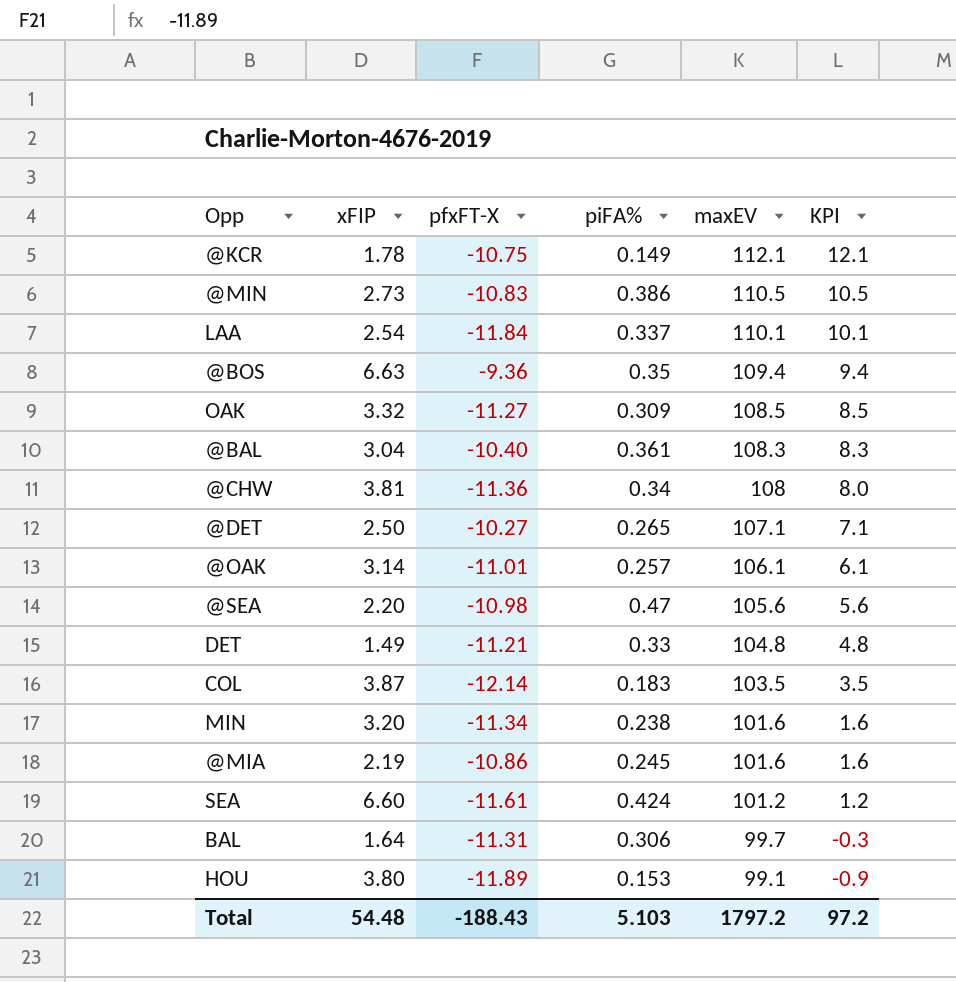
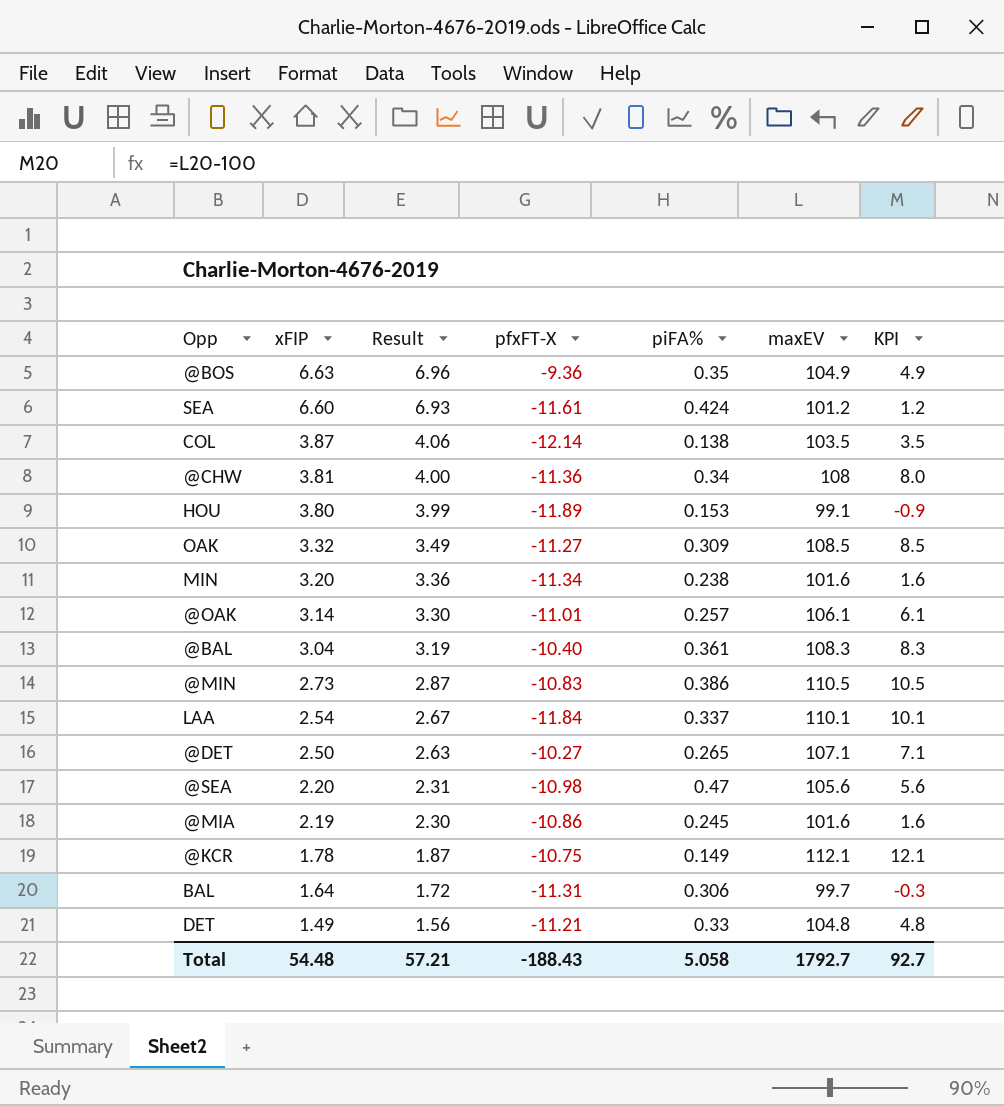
row order: maxEV descending -> xFIP descending
column Result | formula: none -> [xFIP] * 1.05
@BOS | maxEV: 109.4 -> 104.9
@BOS | KPI: 9.4 -> 4.9
COL | piFA%: 0.183 -> 0.138
Total | piFA%: 5.103 -> 5.058
Total | maxEV: 1797.2 -> 1792.7
Total | KPI: 97.2 -> 92.7

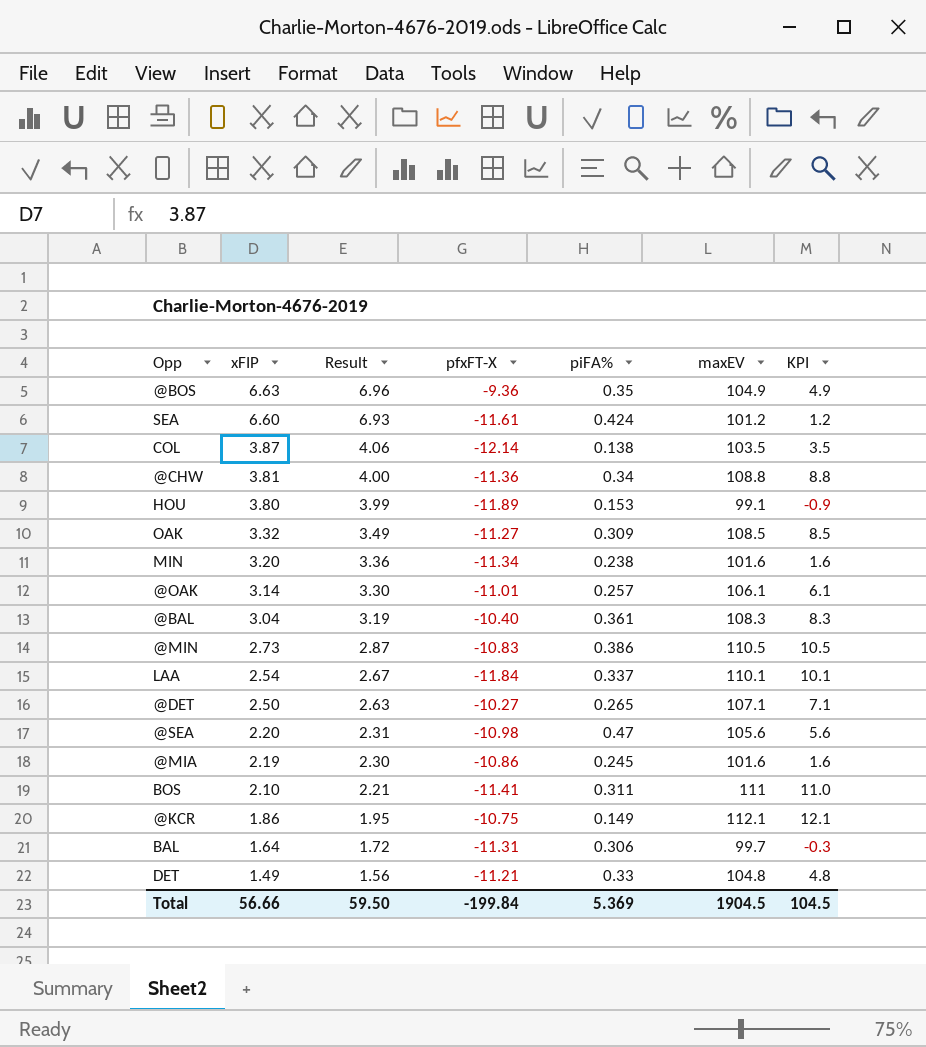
@CHW | maxEV: 108 -> 108.8
@CHW | KPI: 8.0 -> 8.8
row BOS: none -> 2.10 | 2.21 | -11.41 | 0.311 | 111 | 11.0
@KCR | xFIP: 1.78 -> 1.86
@KCR | Result: 1.87 -> 1.95
Total | xFIP: 54.48 -> 56.66
Total | Result: 57.21 -> 59.50
Total | pfxFT-X: -188.43 -> -199.84
Total | piFA%: 5.058 -> 5.369
Total | maxEV: 1792.7 -> 1904.5
Total | KPI: 92.7 -> 104.5

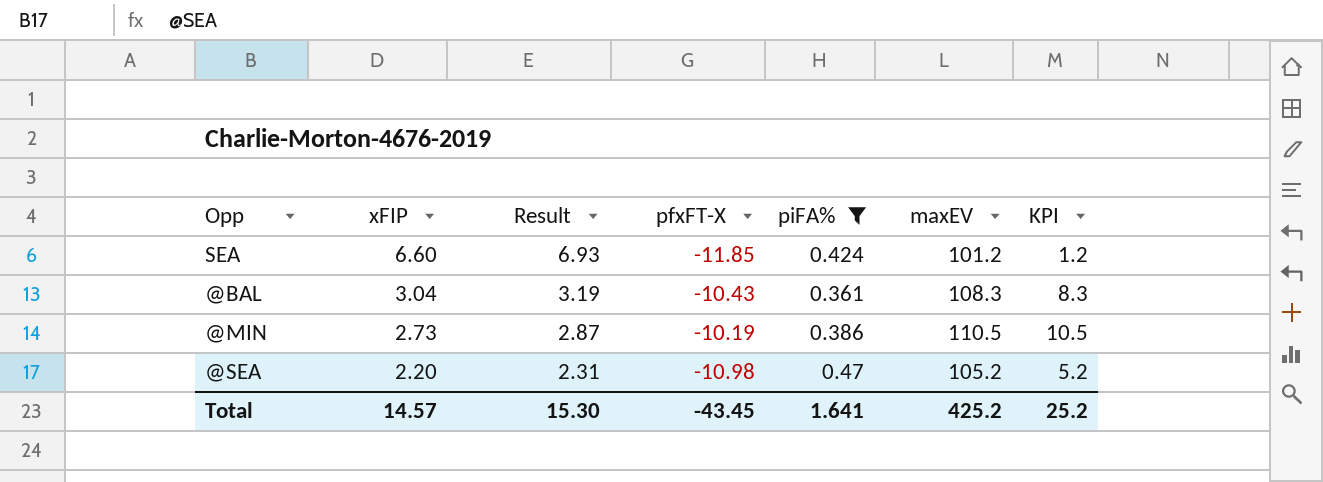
filter: none -> piFA% >= 0.361
SEA | pfxFT-X: -11.61 -> -11.85
@BAL | pfxFT-X: -10.40 -> -10.43
@MIN | pfxFT-X: -10.83 -> -10.19
@SEA | maxEV: 105.6 -> 105.2
@SEA | KPI: 5.6 -> 5.2
Total | xFIP: 56.66 -> 14.57
Total | Result: 59.50 -> 15.30
Total | pfxFT-X: -199.84 -> -43.45
Total | piFA%: 5.369 -> 1.641
Total | maxEV: 1904.5 -> 425.2
Total | KPI: 104.5 -> 25.2

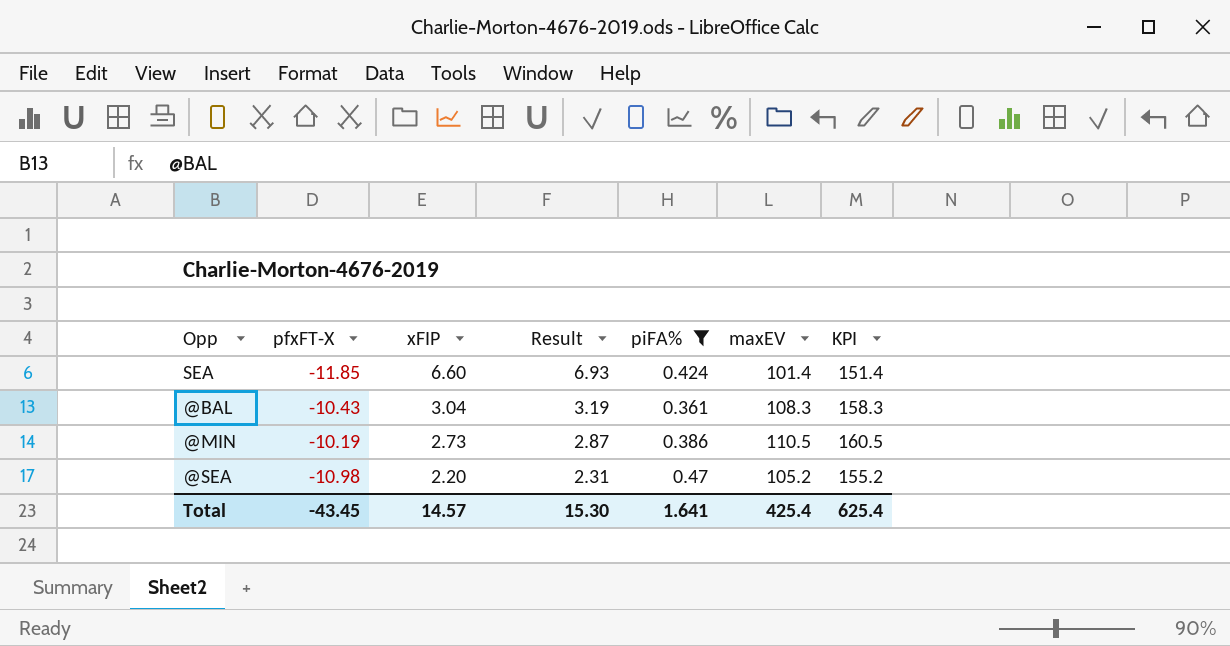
column pfxFT-X | position: 4 -> 2
column KPI | formula: [maxEV] - 100 -> [maxEV] + 50
SEA | maxEV: 101.2 -> 101.4
Total | maxEV: 425.2 -> 425.4
Total | KPI: 25.2 -> 625.4

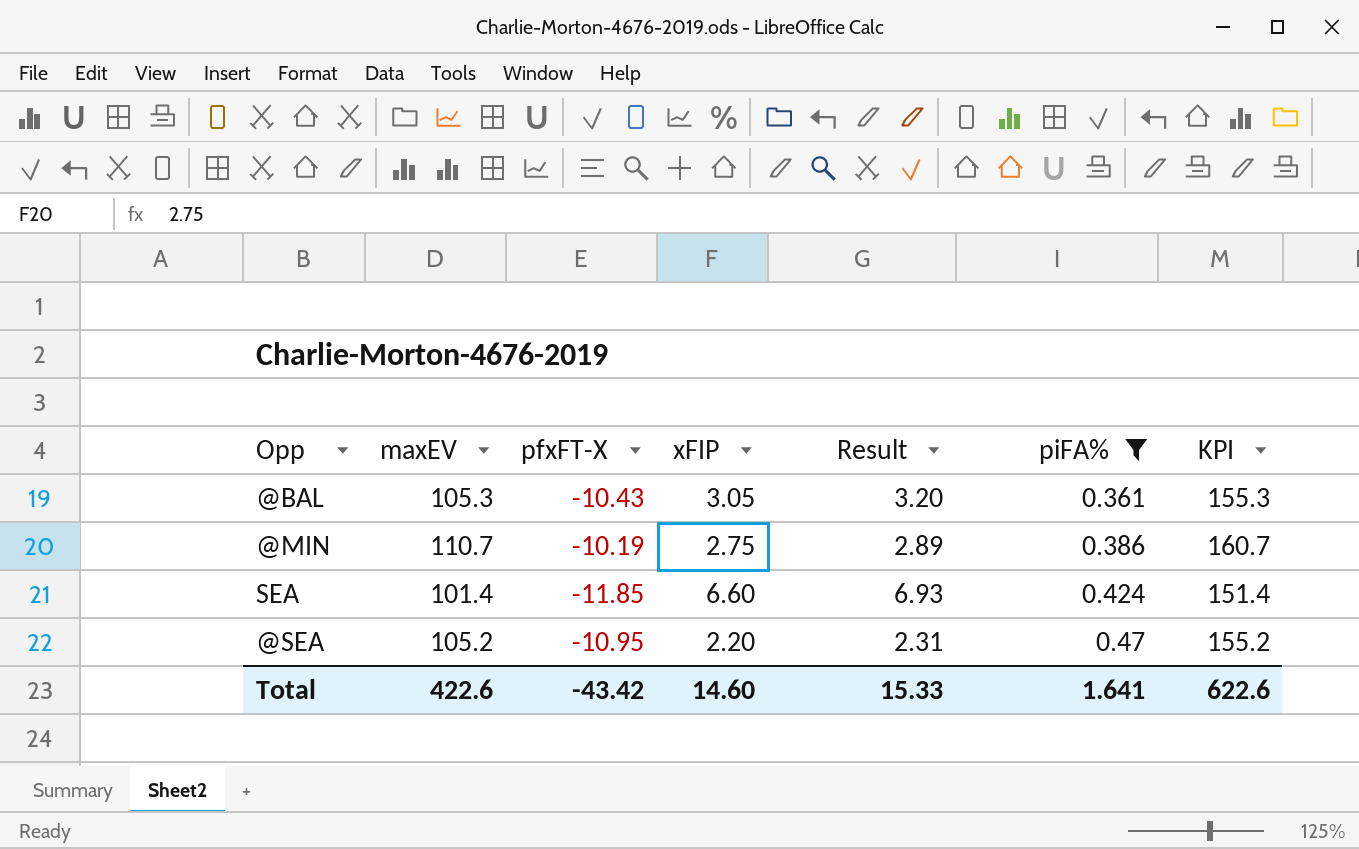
row order: xFIP descending -> piFA% ascending
column maxEV | position: 6 -> 2
@BAL | maxEV: 108.3 -> 105.3
@BAL | xFIP: 3.04 -> 3.05
@BAL | Result: 3.19 -> 3.20
@BAL | KPI: 158.3 -> 155.3
@MIN | maxEV: 110.5 -> 110.7
@MIN | xFIP: 2.73 -> 2.75
@MIN | Result: 2.87 -> 2.89
@MIN | KPI: 160.5 -> 160.7
@SEA | pfxFT-X: -10.98 -> -10.95
Total | maxEV: 425.4 -> 422.6
Total | pfxFT-X: -43.45 -> -43.42
Total | xFIP: 14.57 -> 14.60
Total | Result: 15.30 -> 15.33
Total | KPI: 625.4 -> 622.6

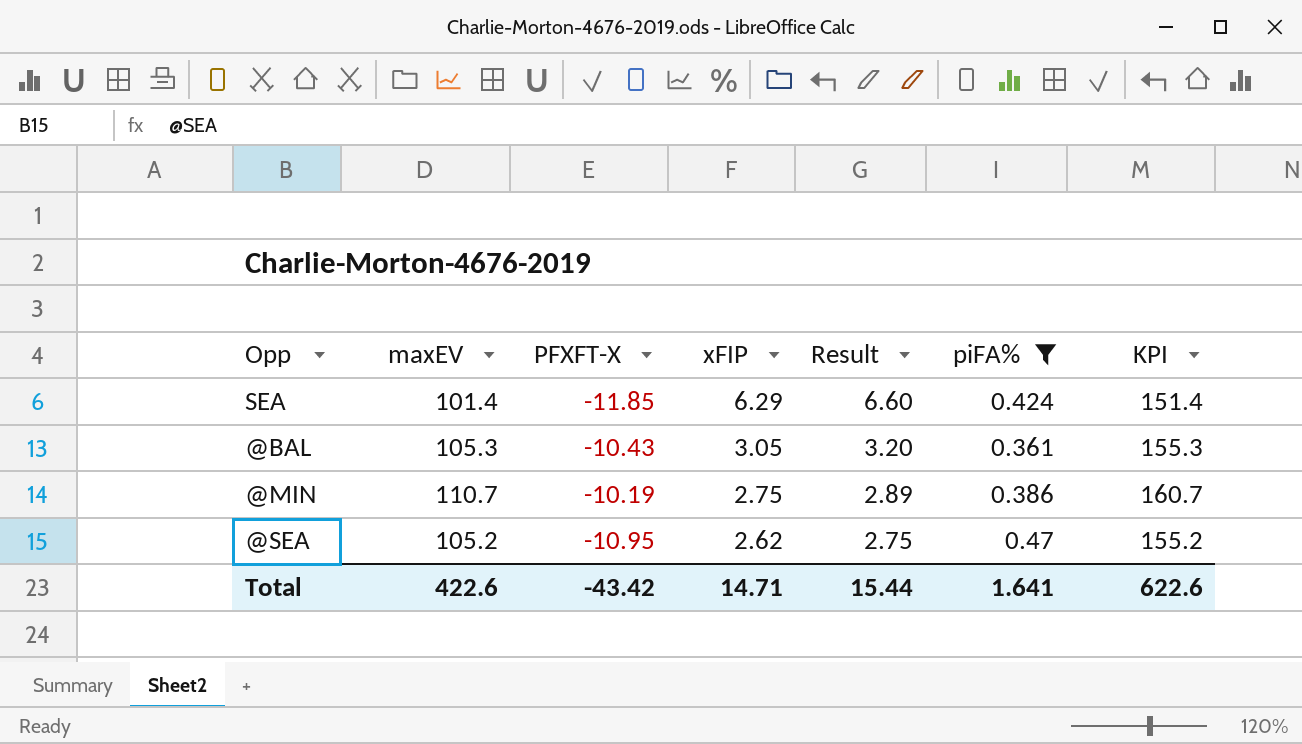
row order: piFA% ascending -> xFIP descending
column name: pfxFT-X -> PFXFT-X
SEA | xFIP: 6.60 -> 6.29
SEA | Result: 6.93 -> 6.60
@SEA | xFIP: 2.20 -> 2.62
@SEA | Result: 2.31 -> 2.75
Total | xFIP: 14.60 -> 14.71
Total | Result: 15.33 -> 15.44

